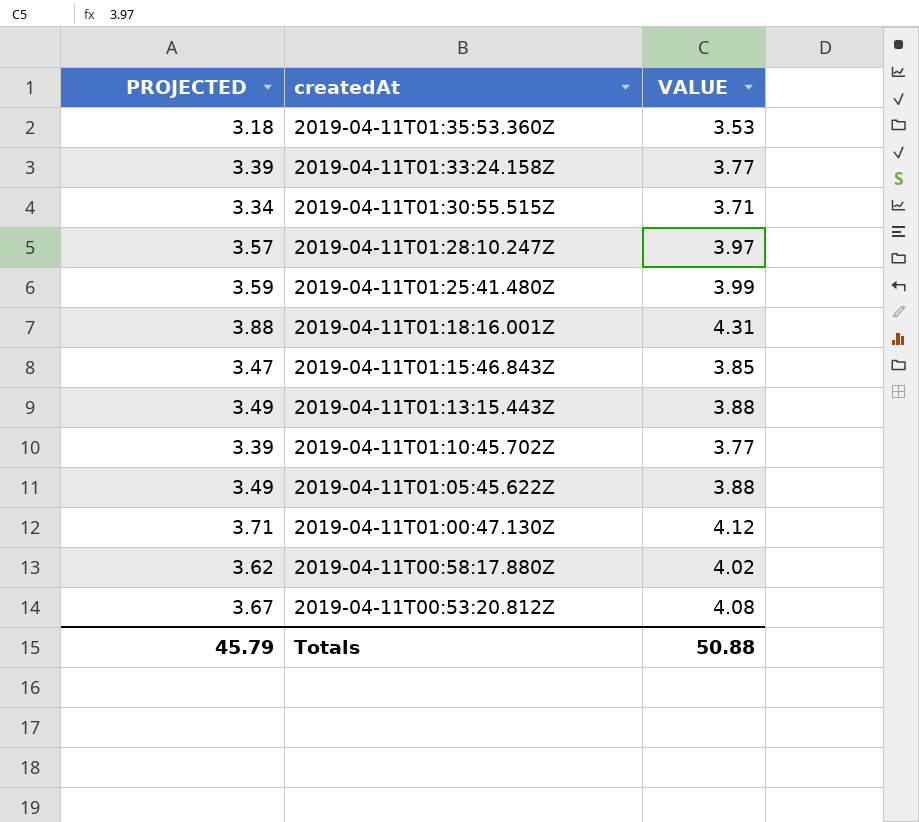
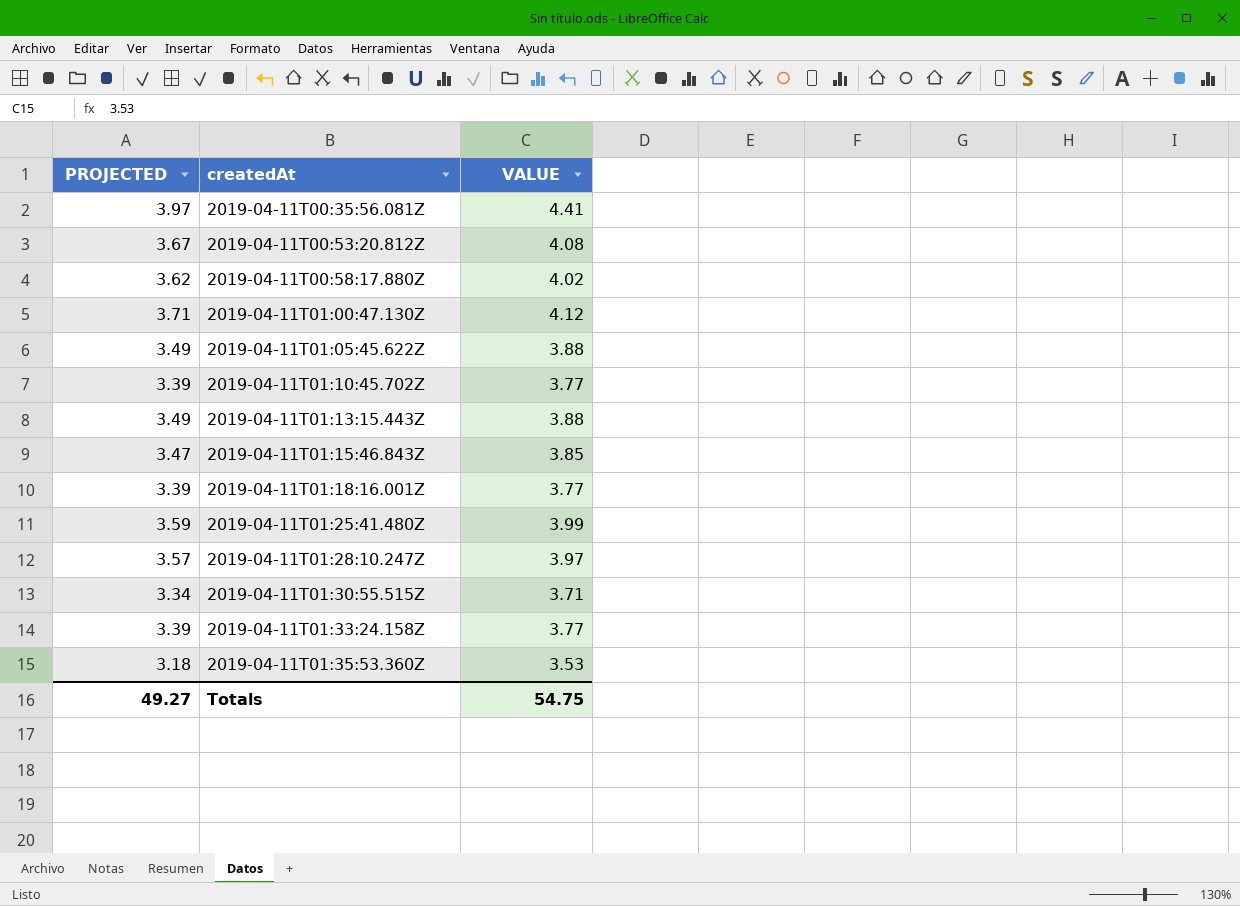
row order: createdAt descending -> createdAt ascending
row 2019-04-11T00:35:56.081Z: none -> 3.97 | 4.41
2019-04-11T01:18:16.001Z | PROJECTED: 3.88 -> 3.39
2019-04-11T01:18:16.001Z | VALUE: 4.31 -> 3.77
Totals | PROJECTED: 45.79 -> 49.27
Totals | VALUE: 50.88 -> 54.75

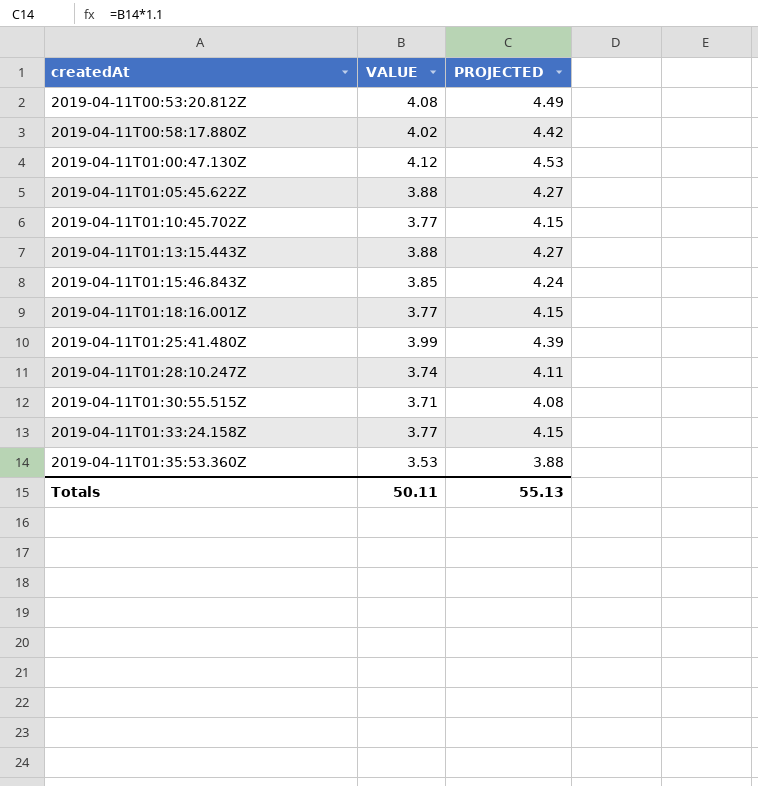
column PROJECTED | formula: [VALUE] * 0.9 -> [VALUE] * 1.1
column PROJECTED | position: 1 -> 3
row 2019-04-11T00:35:56.081Z: 3.97 | 4.41 -> none
2019-04-11T01:28:10.247Z | VALUE: 3.97 -> 3.74
Totals | VALUE: 54.75 -> 50.11
Totals | PROJECTED: 49.27 -> 55.13

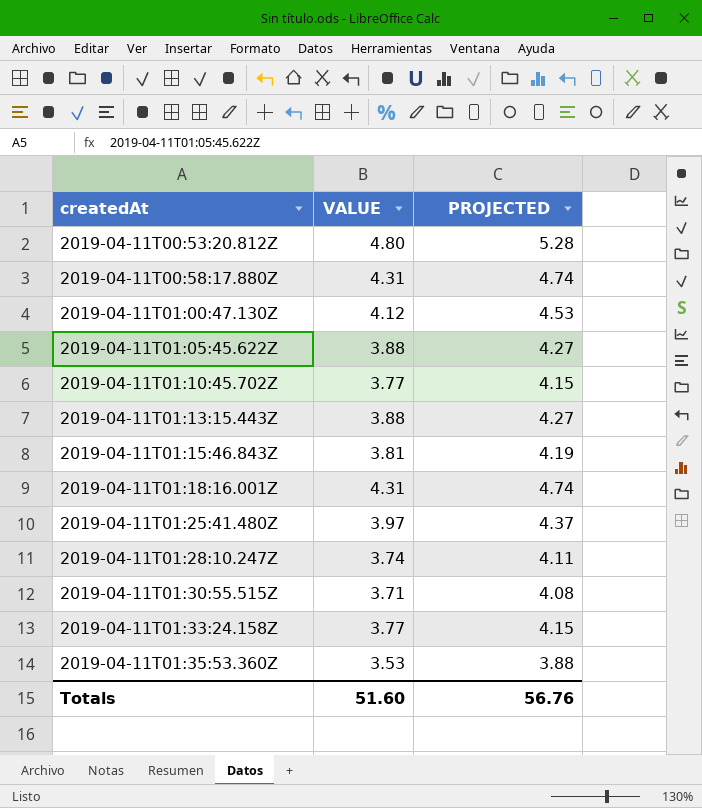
2019-04-11T00:53:20.812Z | VALUE: 4.08 -> 4.80
2019-04-11T00:53:20.812Z | PROJECTED: 4.49 -> 5.28
2019-04-11T00:58:17.880Z | VALUE: 4.02 -> 4.31
2019-04-11T00:58:17.880Z | PROJECTED: 4.42 -> 4.74
2019-04-11T01:15:46.843Z | VALUE: 3.85 -> 3.81
2019-04-11T01:15:46.843Z | PROJECTED: 4.24 -> 4.19
2019-04-11T01:18:16.001Z | VALUE: 3.77 -> 4.31
2019-04-11T01:18:16.001Z | PROJECTED: 4.15 -> 4.74
2019-04-11T01:25:41.480Z | VALUE: 3.99 -> 3.97
2019-04-11T01:25:41.480Z | PROJECTED: 4.39 -> 4.37
Totals | VALUE: 50.11 -> 51.60
Totals | PROJECTED: 55.13 -> 56.76

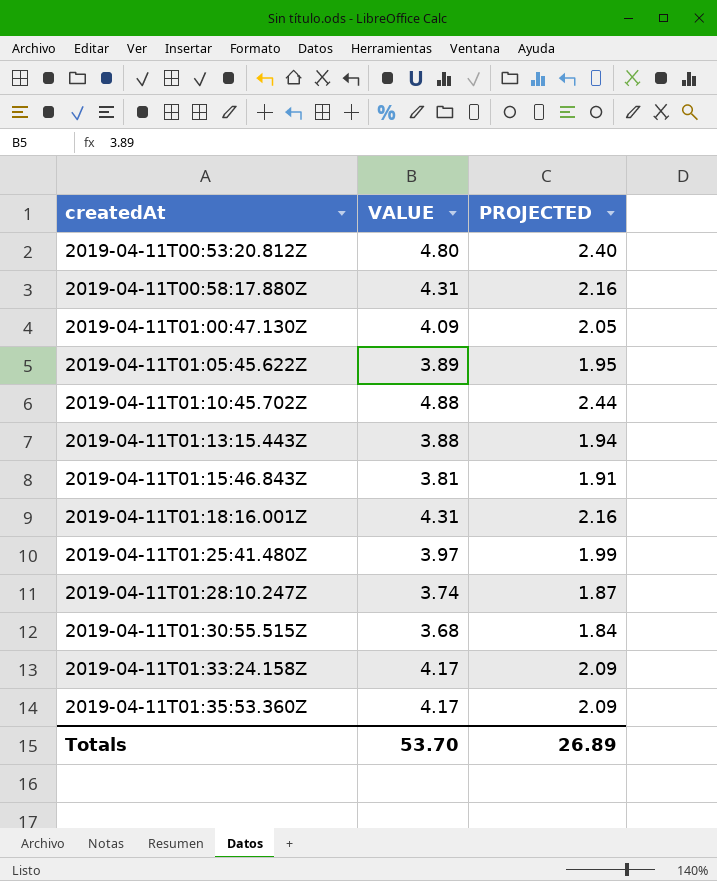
column PROJECTED | formula: [VALUE] * 1.1 -> [VALUE] * 0.5
2019-04-11T01:00:47.130Z | VALUE: 4.12 -> 4.09
2019-04-11T01:05:45.622Z | VALUE: 3.88 -> 3.89
2019-04-11T01:10:45.702Z | VALUE: 3.77 -> 4.88
2019-04-11T01:30:55.515Z | VALUE: 3.71 -> 3.68
2019-04-11T01:33:24.158Z | VALUE: 3.77 -> 4.17
2019-04-11T01:35:53.360Z | VALUE: 3.53 -> 4.17
Totals | VALUE: 51.60 -> 53.70
Totals | PROJECTED: 56.76 -> 26.89

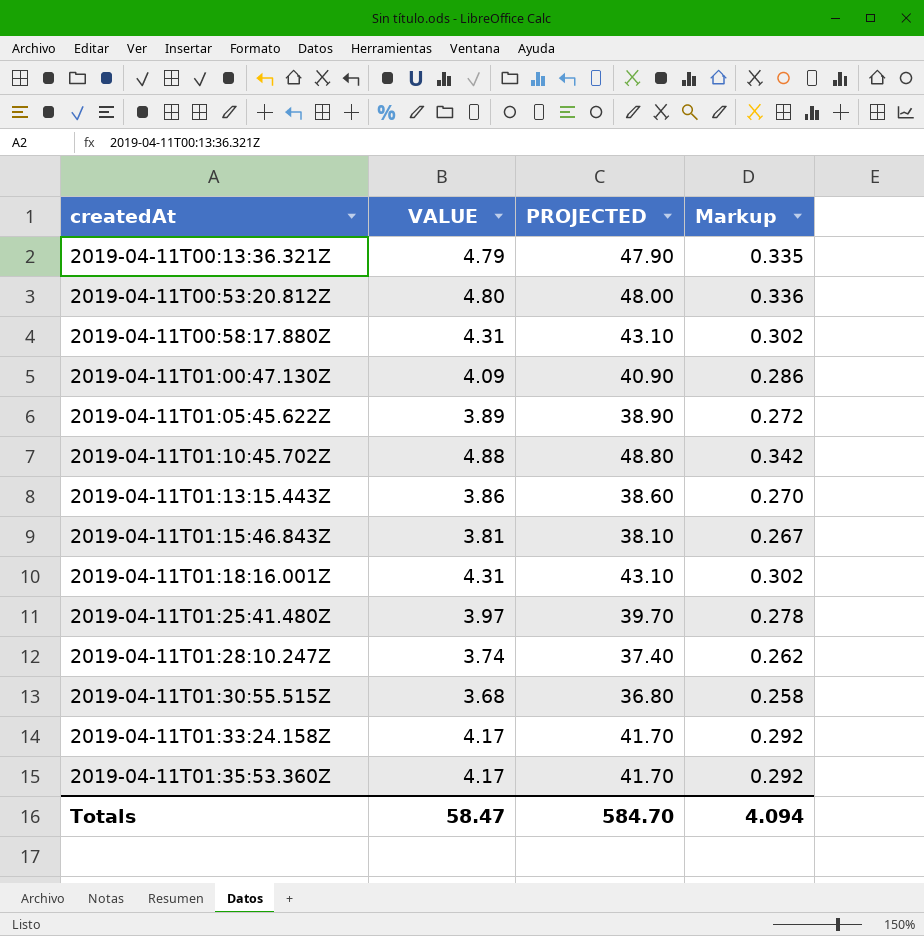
column PROJECTED | formula: [VALUE] * 0.5 -> [VALUE] * 10
column Markup | formula: none -> [VALUE] * 0.07
row 2019-04-11T00:13:36.321Z: none -> 4.79 | 47.90 | 0.335
2019-04-11T01:13:15.443Z | VALUE: 3.88 -> 3.86
Totals | VALUE: 53.70 -> 58.47
Totals | PROJECTED: 26.89 -> 584.70

